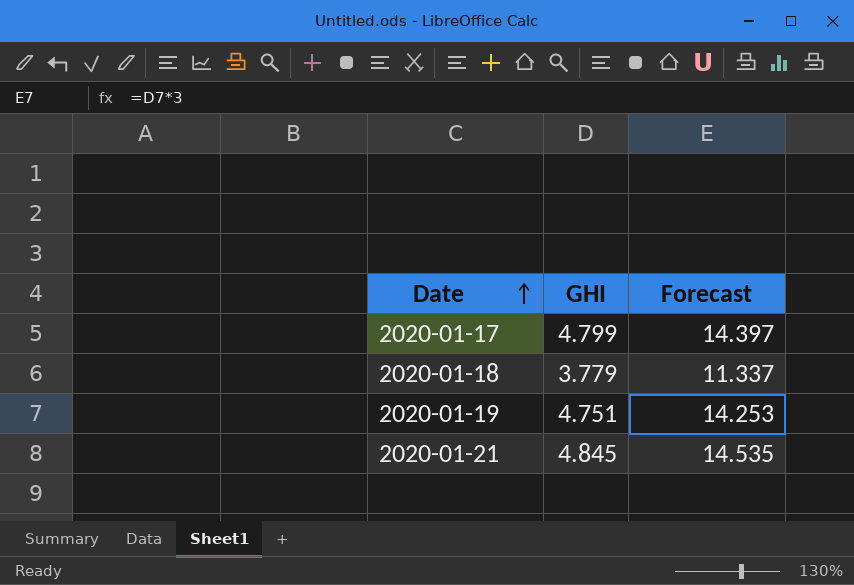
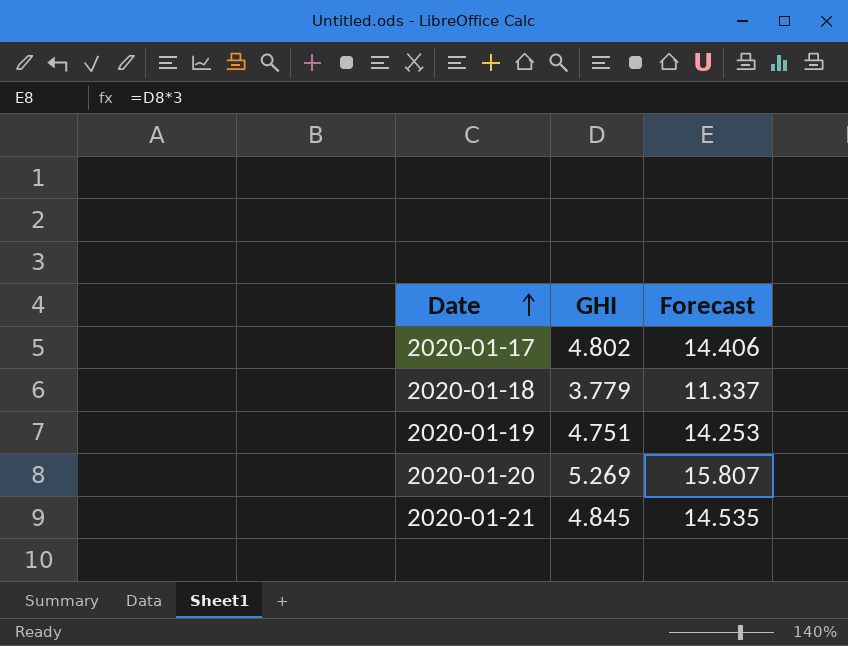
2020-01-17 | GHI: 4.799 -> 4.802
2020-01-17 | Forecast: 14.397 -> 14.406
row 2020-01-20: none -> 5.269 | 15.807

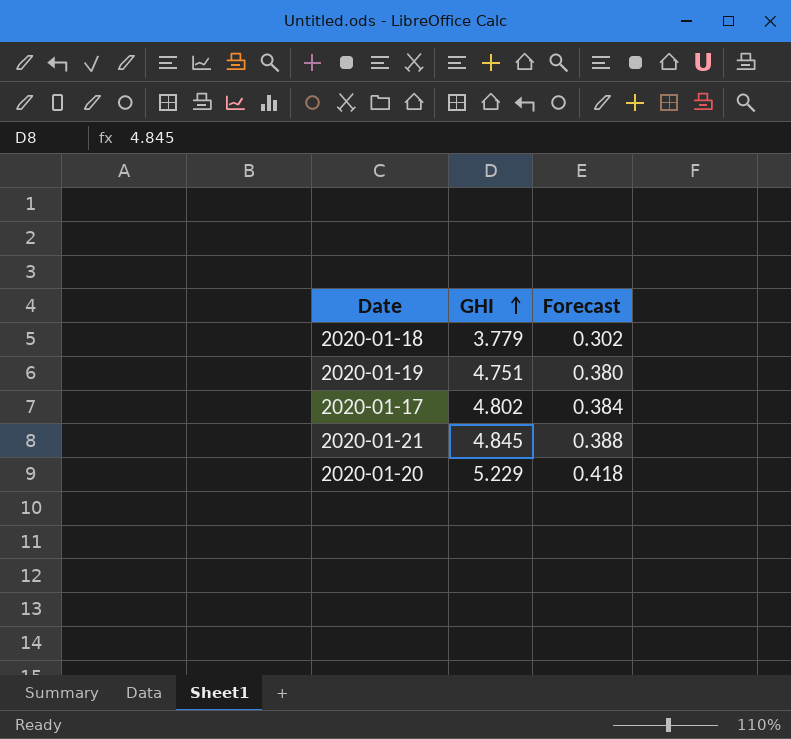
row order: Date ascending -> GHI ascending
column Forecast | formula: [GHI] * 3 -> [GHI] * 0.08
2020-01-20 | GHI: 5.269 -> 5.229

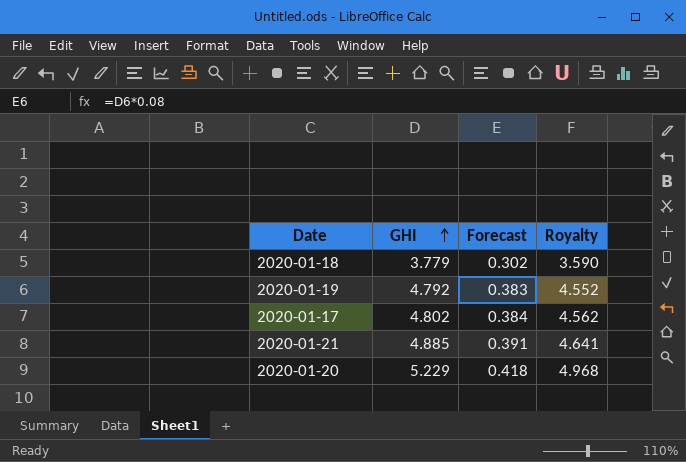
column Royalty | formula: none -> [GHI] * 0.95
2020-01-19 | GHI: 4.751 -> 4.792
2020-01-19 | Forecast: 0.380 -> 0.383
2020-01-21 | GHI: 4.845 -> 4.885
2020-01-21 | Forecast: 0.388 -> 0.391

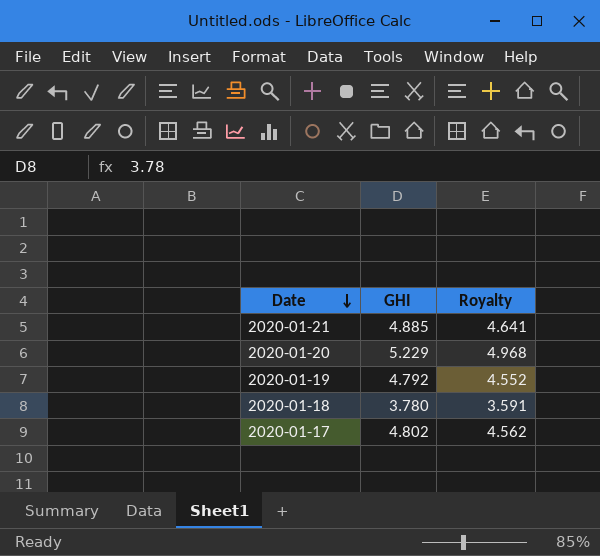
row order: GHI ascending -> Date descending
column Forecast | formula: [GHI] * 0.08 -> none
2020-01-18 | GHI: 3.779 -> 3.780
2020-01-18 | Royalty: 3.590 -> 3.591

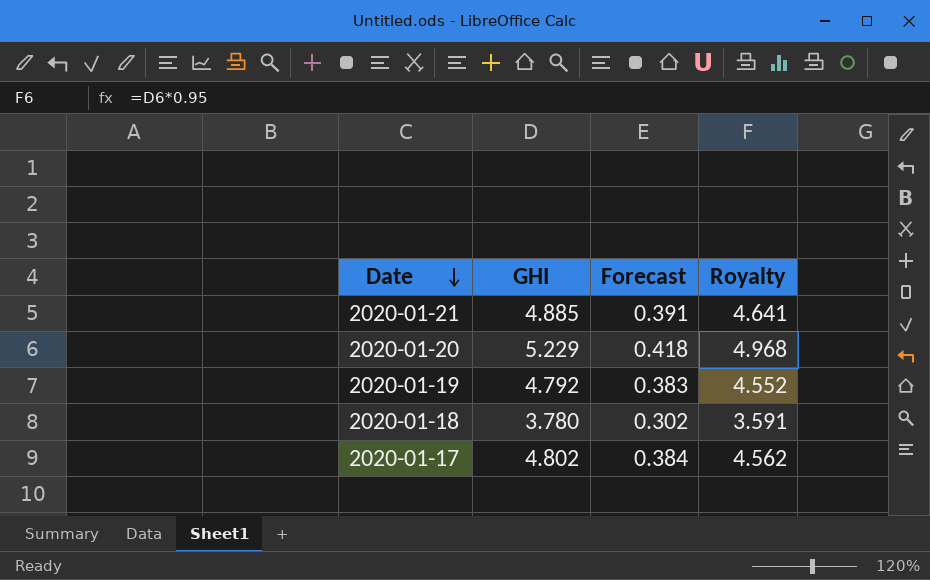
column Forecast | formula: none -> [GHI] * 0.08

